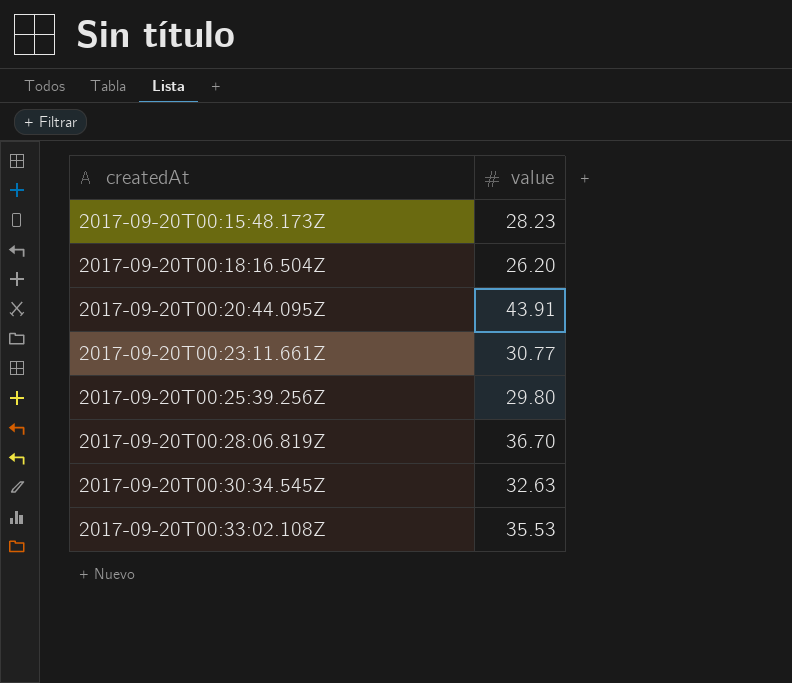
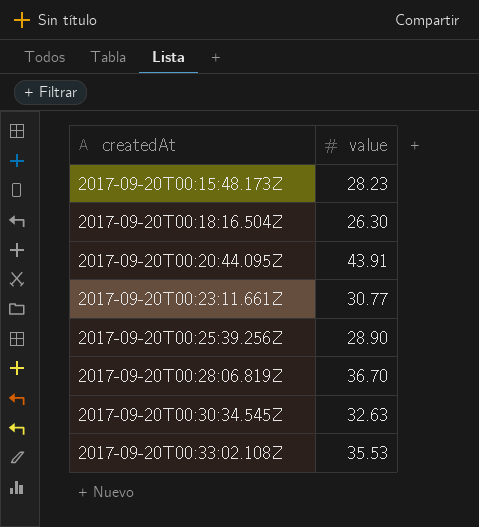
2017-09-20T00:18:16.504Z | value: 26.20 -> 26.30
2017-09-20T00:25:39.256Z | value: 29.80 -> 28.90

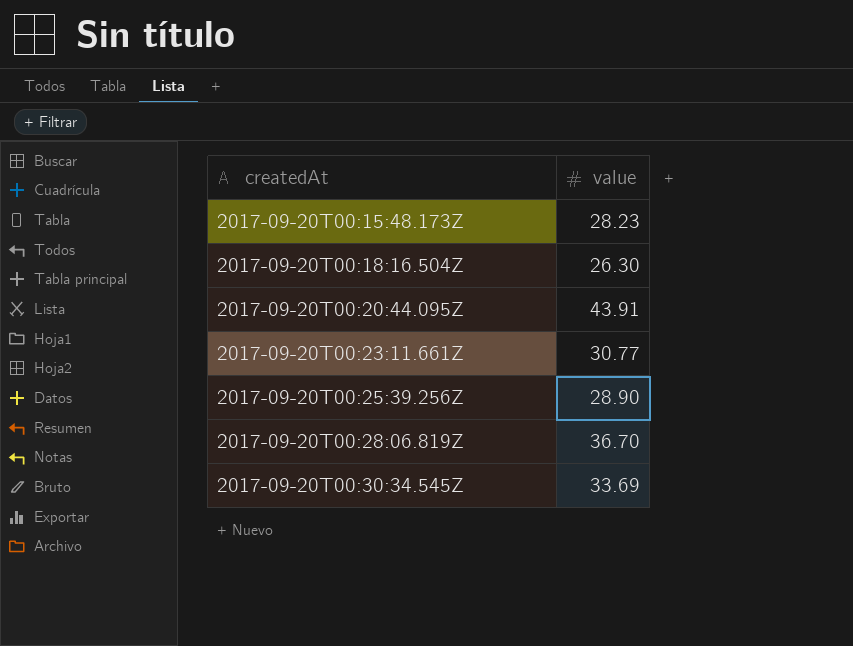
row 2017-09-20T00:33:02.108Z: 35.53 -> none
2017-09-20T00:30:34.545Z | value: 32.63 -> 33.69

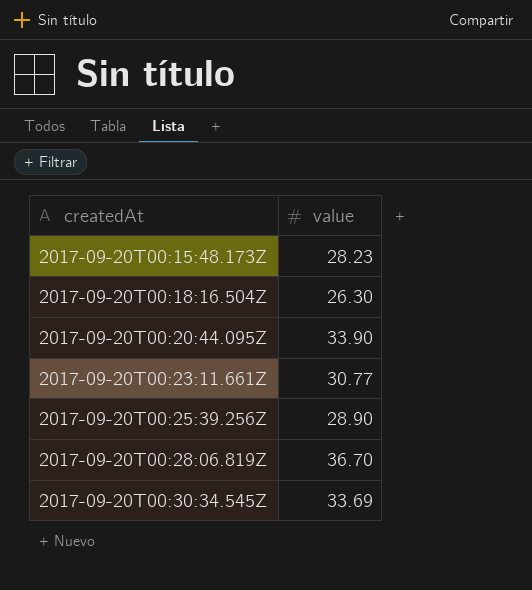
2017-09-20T00:20:44.095Z | value: 43.91 -> 33.90

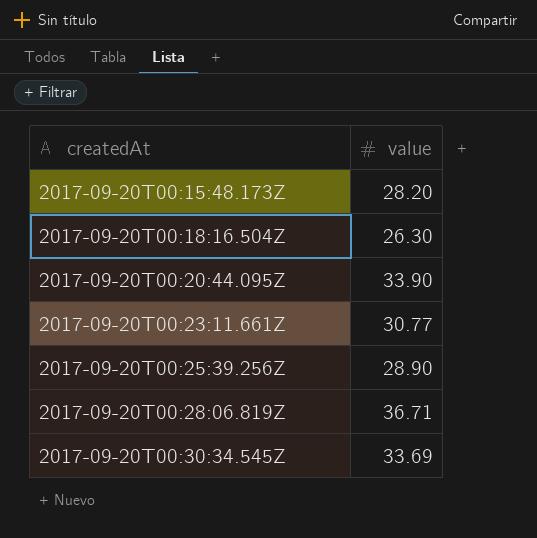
2017-09-20T00:15:48.173Z | value: 28.23 -> 28.20
2017-09-20T00:28:06.819Z | value: 36.70 -> 36.71

